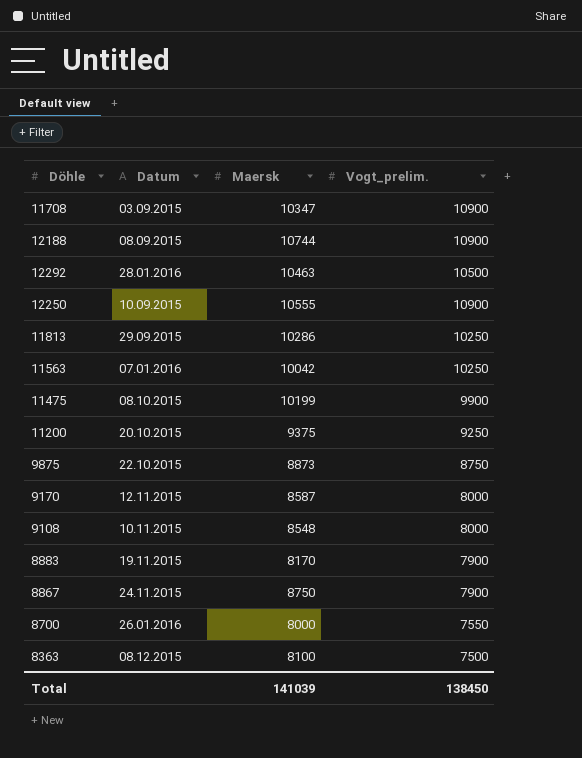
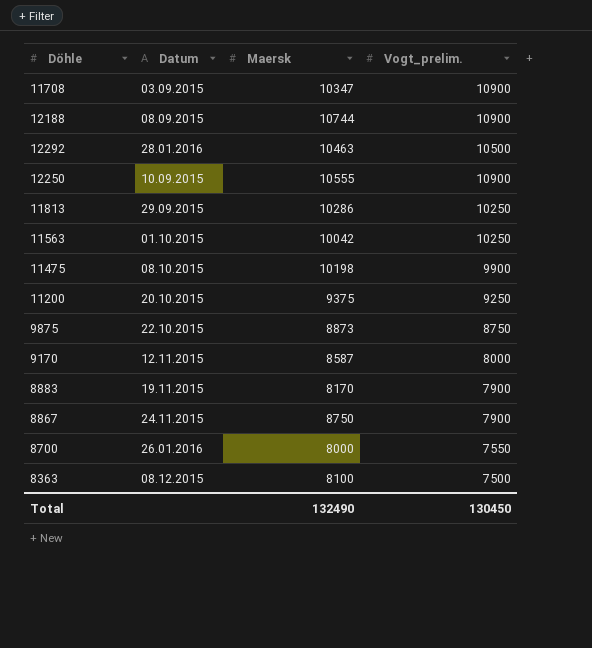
row 9108: 10.11.2015 | 8548 | 8000 -> none
11563 | Datum: 07.01.2016 -> 01.10.2015
11475 | Maersk: 10199 -> 10198
Total | Maersk: 141039 -> 132490
Total | Vogt_prelim.: 138450 -> 130450

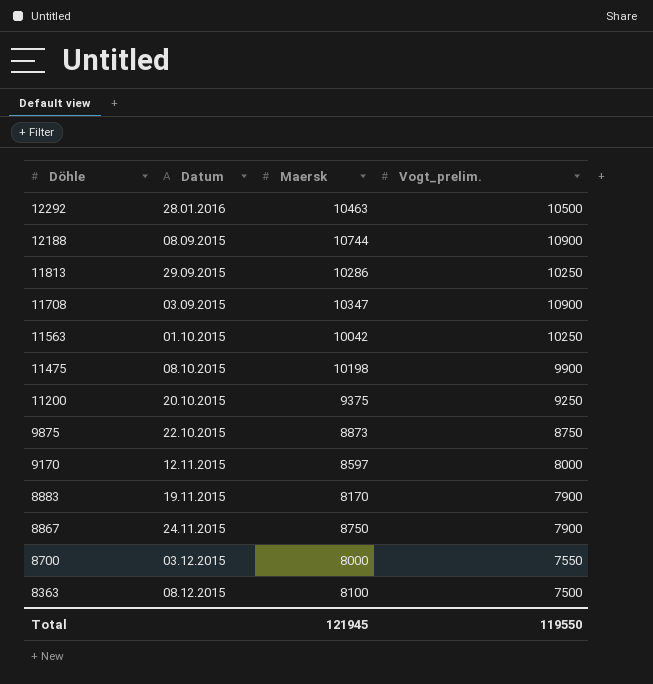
row order: none -> Döhle descending
row 12250: 10.09.2015 | 10555 | 10900 -> none
9170 | Maersk: 8587 -> 8597
8700 | Datum: 26.01.2016 -> 03.12.2015
Total | Maersk: 132490 -> 121945
Total | Vogt_prelim.: 130450 -> 119550

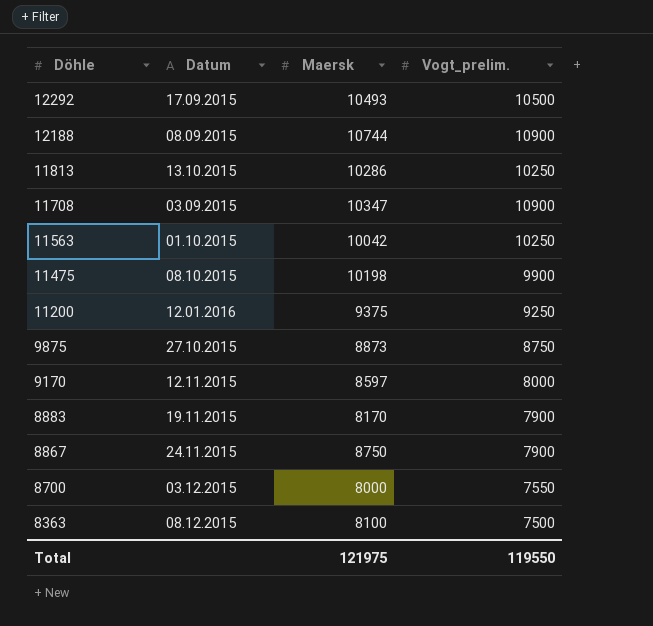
12292 | Datum: 28.01.2016 -> 17.09.2015
12292 | Maersk: 10463 -> 10493
11813 | Datum: 29.09.2015 -> 13.10.2015
11200 | Datum: 20.10.2015 -> 12.01.2016
9875 | Datum: 22.10.2015 -> 27.10.2015
Total | Maersk: 121945 -> 121975

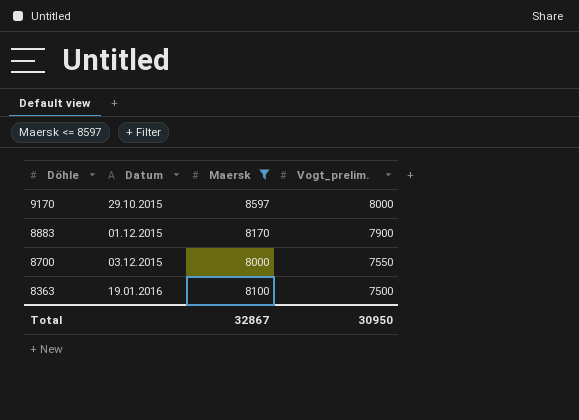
filter: none -> Maersk <= 8597
9170 | Datum: 12.11.2015 -> 29.10.2015
8883 | Datum: 19.11.2015 -> 01.12.2015
8363 | Datum: 08.12.2015 -> 19.01.2016
Total | Maersk: 121975 -> 32867
Total | Vogt_prelim.: 119550 -> 30950

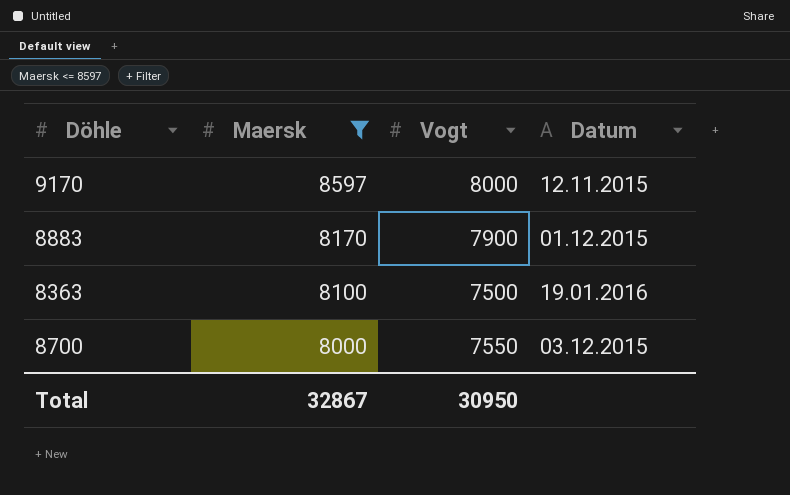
row order: Döhle descending -> Maersk descending
column name: Vogt_prelim. -> Vogt
column Datum | position: 2 -> 4
9170 | Datum: 29.10.2015 -> 12.11.2015

